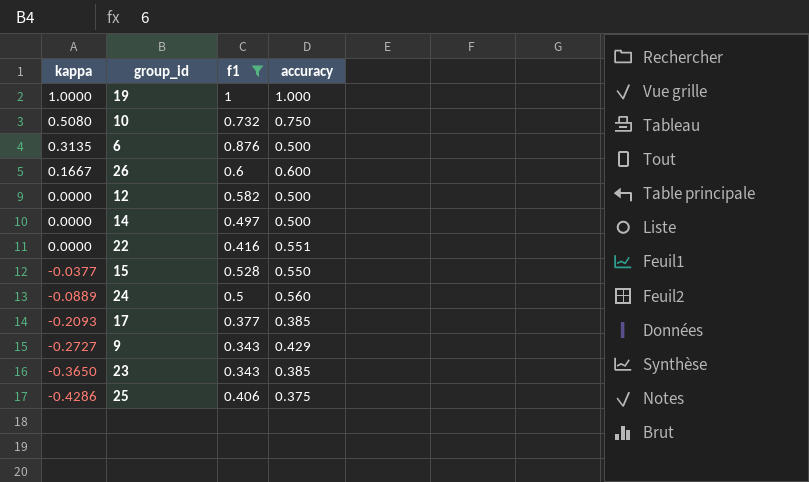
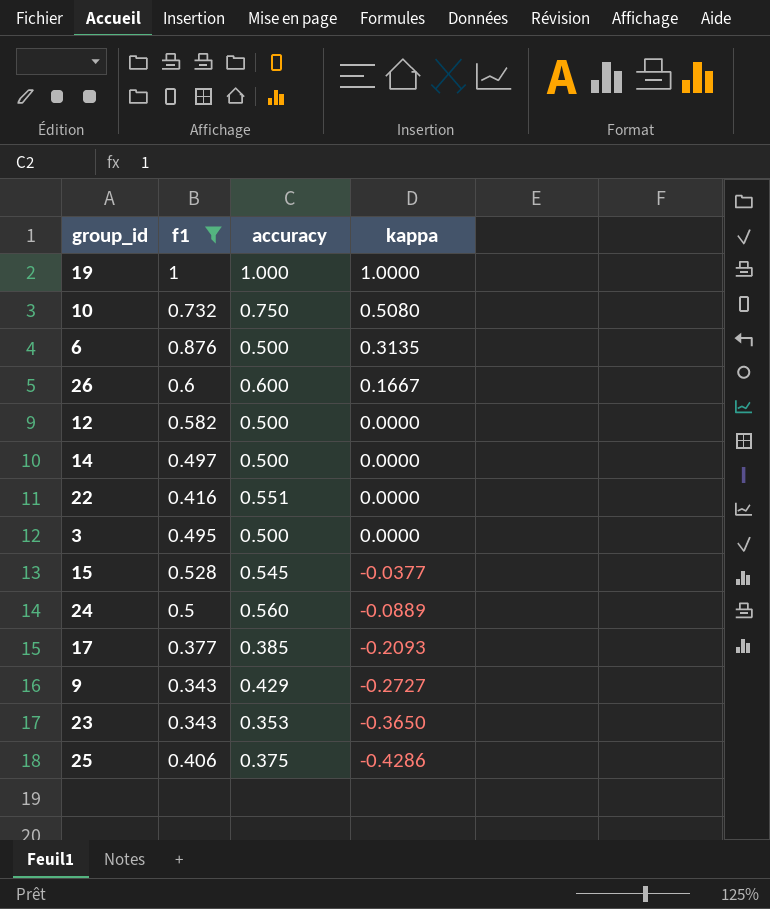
column kappa | position: 1 -> 4
row 3: none -> 0.495 | 0.500 | 0.0000
15 | accuracy: 0.550 -> 0.545
23 | accuracy: 0.385 -> 0.353

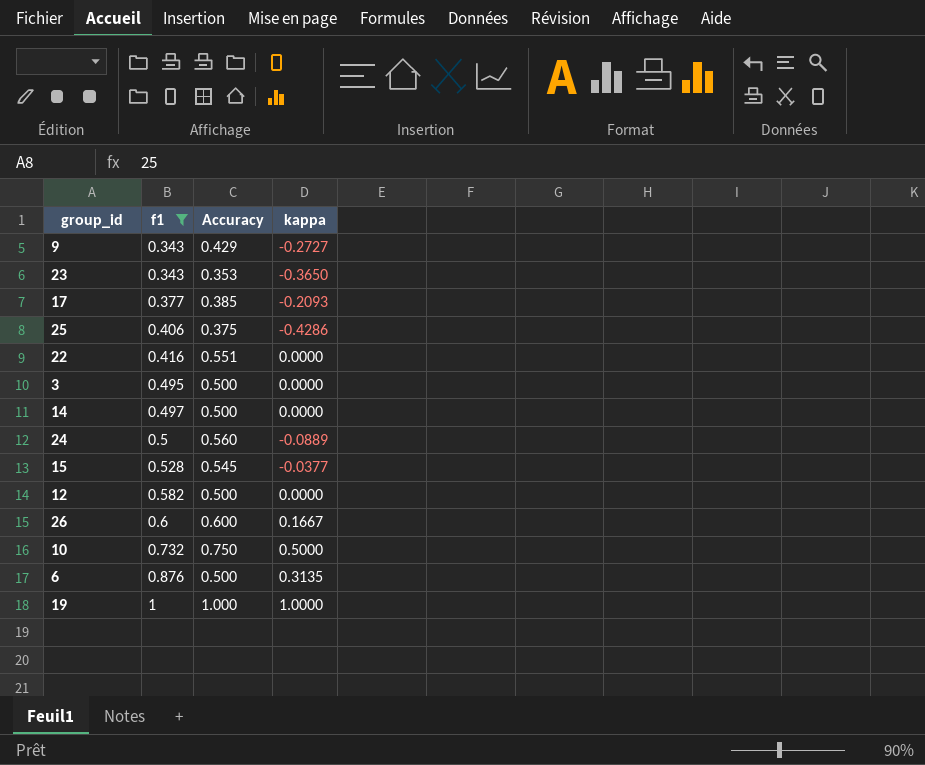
row order: kappa descending -> f1 ascending
column name: accuracy -> Accuracy
10 | kappa: 0.5080 -> 0.5000

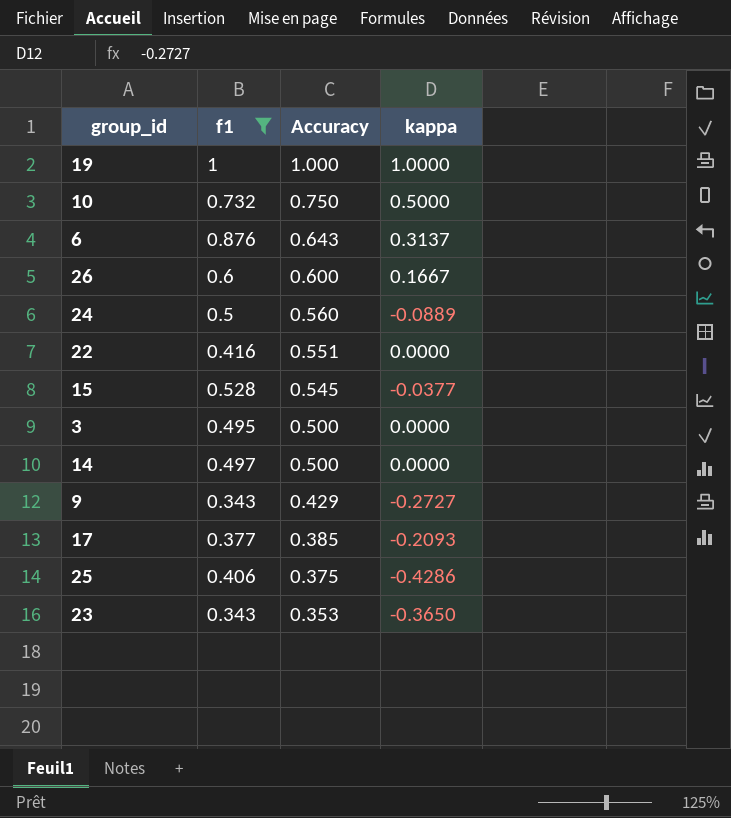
row order: f1 ascending -> Accuracy descending
row 12: 0.582 | 0.500 | 0.0000 -> none
6 | Accuracy: 0.500 -> 0.643
6 | kappa: 0.3135 -> 0.3137

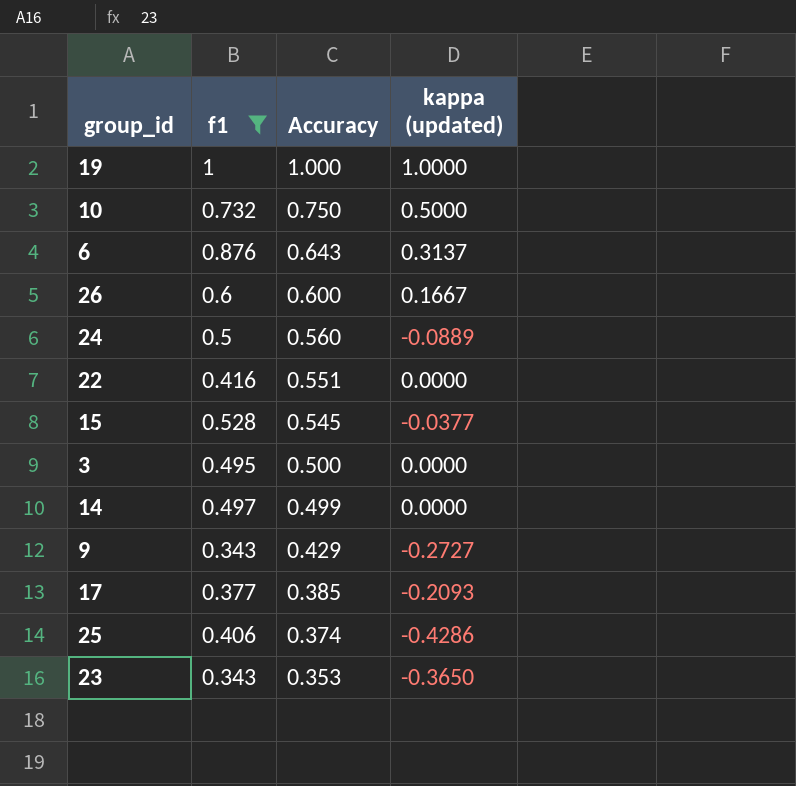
column name: kappa -> kappa (updated)
14 | Accuracy: 0.500 -> 0.499
25 | Accuracy: 0.375 -> 0.374

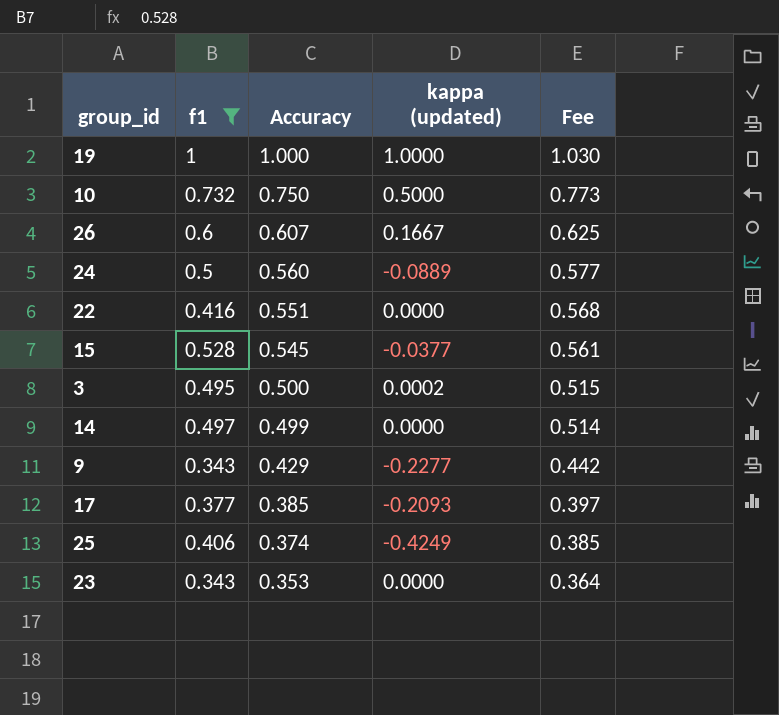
column Fee | formula: none -> [Accuracy] * 1.03
row 6: 0.876 | 0.643 | 0.3137 -> none
26 | Accuracy: 0.600 -> 0.607
3 | kappa (updated): 0.0000 -> 0.0002
9 | kappa (updated): -0.2727 -> -0.2277
25 | kappa (updated): -0.4286 -> -0.4249
23 | kappa (updated): -0.3650 -> 0.0000

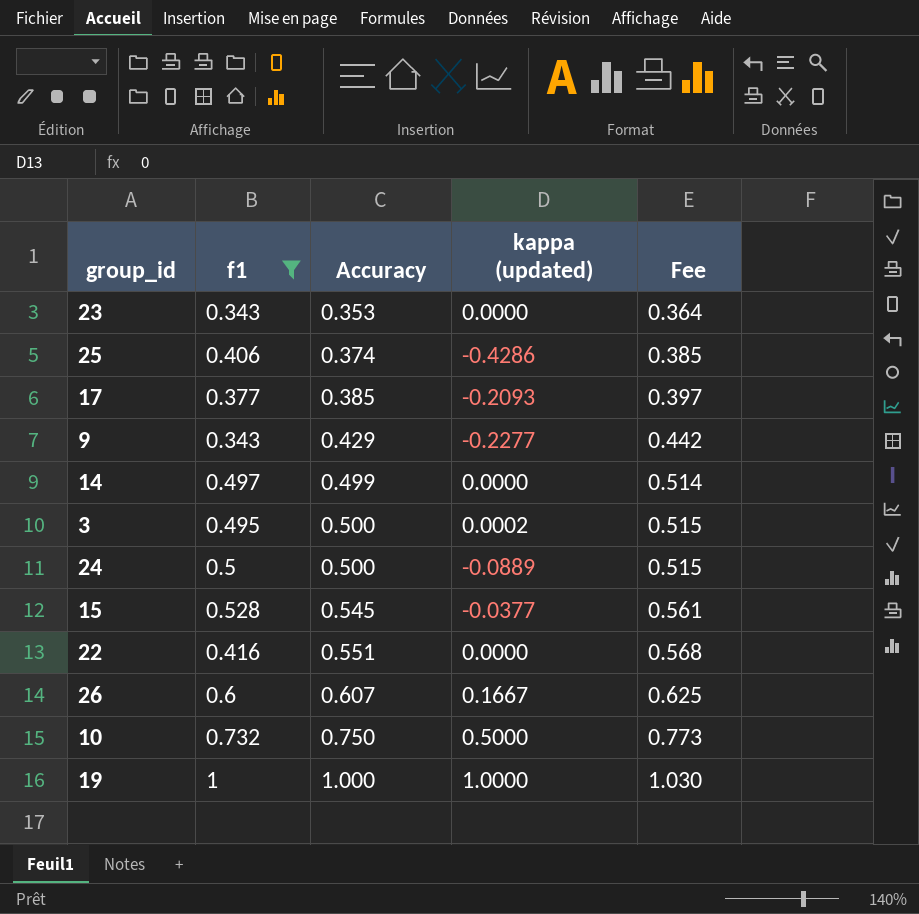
row order: Accuracy descending -> Accuracy ascending
25 | kappa (updated): -0.4249 -> -0.4286
24 | Accuracy: 0.560 -> 0.500
24 | Fee: 0.577 -> 0.515

